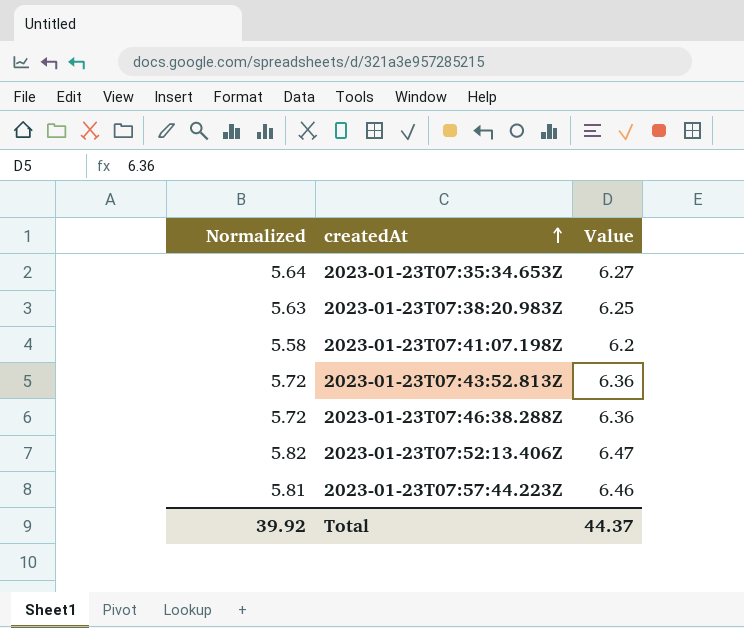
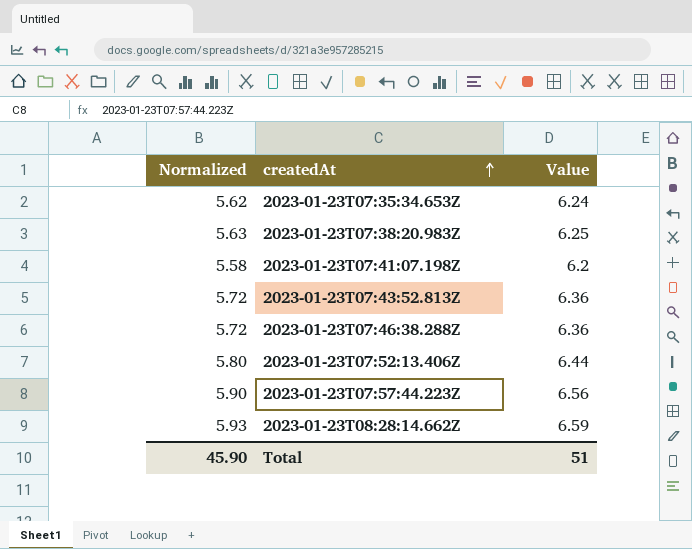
2023-01-23T07:35:34.653Z | Normalized: 5.64 -> 5.62
2023-01-23T07:35:34.653Z | Value: 6.27 -> 6.24
2023-01-23T07:52:13.406Z | Normalized: 5.82 -> 5.80
2023-01-23T07:52:13.406Z | Value: 6.47 -> 6.44
2023-01-23T07:57:44.223Z | Normalized: 5.81 -> 5.90
2023-01-23T07:57:44.223Z | Value: 6.46 -> 6.56
row 2023-01-23T08:28:14.662Z: none -> 5.93 | 6.59
Total | Normalized: 39.92 -> 45.90
Total | Value: 44.37 -> 51

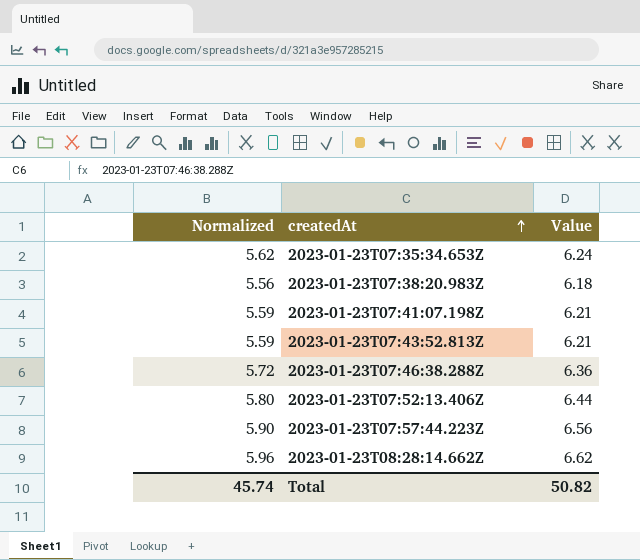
2023-01-23T07:38:20.983Z | Normalized: 5.63 -> 5.56
2023-01-23T07:38:20.983Z | Value: 6.25 -> 6.18
2023-01-23T07:41:07.198Z | Normalized: 5.58 -> 5.59
2023-01-23T07:41:07.198Z | Value: 6.2 -> 6.21
2023-01-23T07:43:52.813Z | Normalized: 5.72 -> 5.59
2023-01-23T07:43:52.813Z | Value: 6.36 -> 6.21
2023-01-23T08:28:14.662Z | Normalized: 5.93 -> 5.96
2023-01-23T08:28:14.662Z | Value: 6.59 -> 6.62
Total | Normalized: 45.90 -> 45.74
Total | Value: 51 -> 50.82

